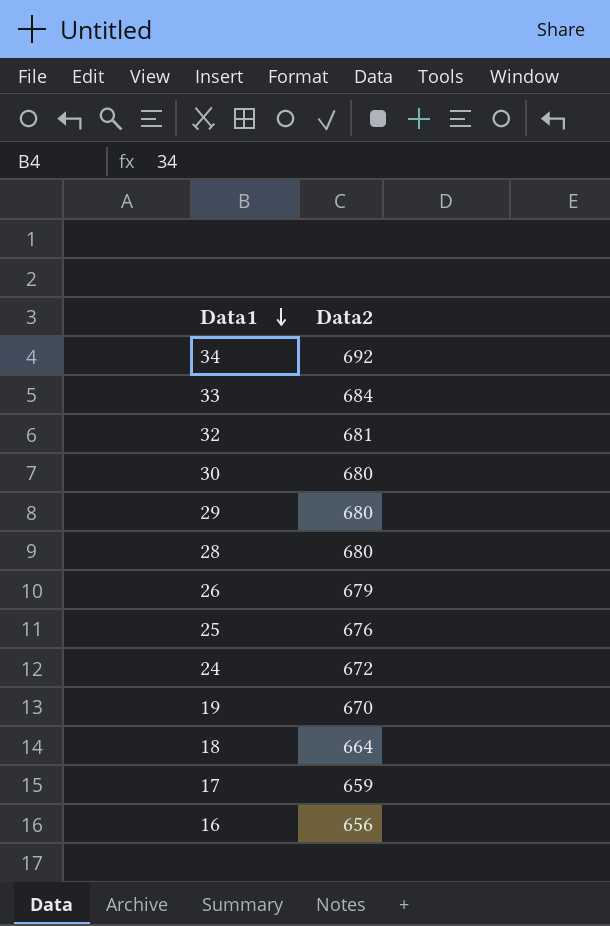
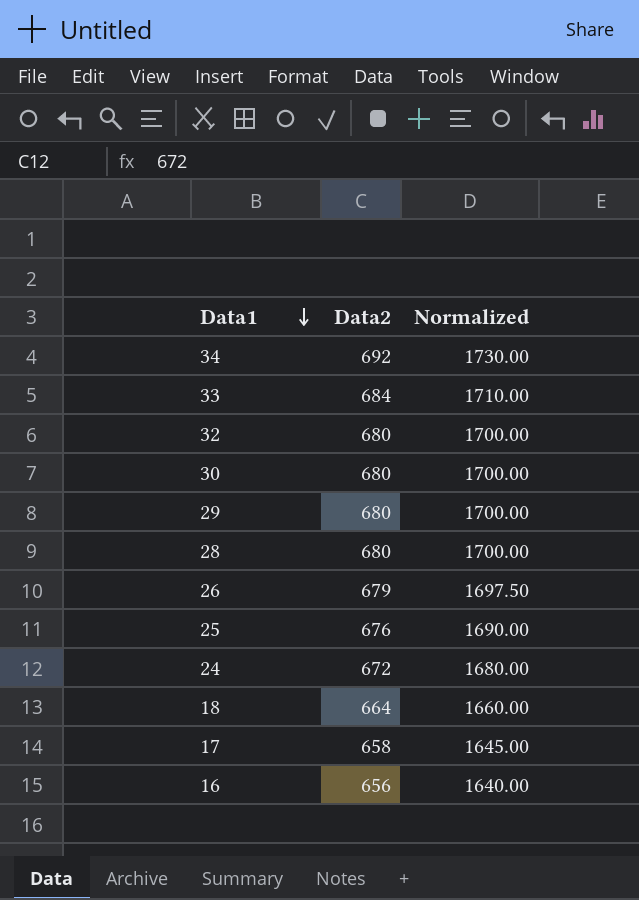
column Normalized | formula: none -> [Data2] * 2.5
row 19: 670 -> none
32 | Data2: 681 -> 680
17 | Data2: 659 -> 658

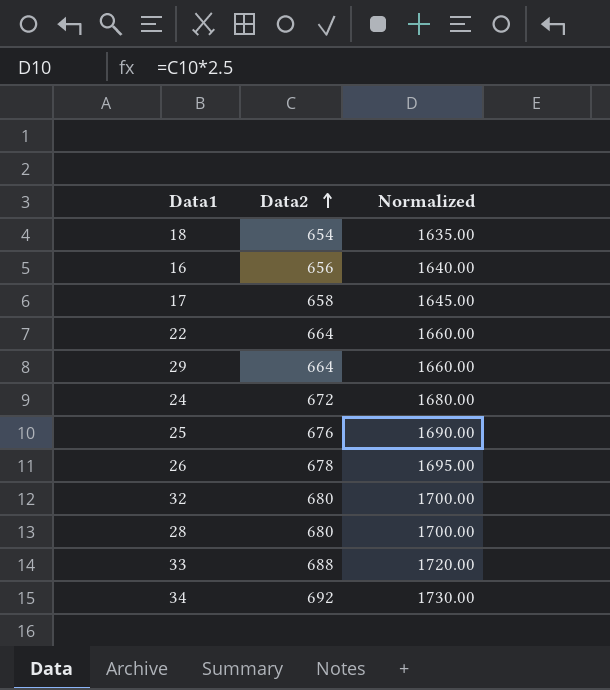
row order: Data1 descending -> Data2 ascending
row 30: 680 | 1700.00 -> none
18 | Data2: 664 -> 654
18 | Normalized: 1660.00 -> 1635.00
row 22: none -> 664 | 1660.00
29 | Data2: 680 -> 664
29 | Normalized: 1700.00 -> 1660.00
26 | Data2: 679 -> 678
26 | Normalized: 1697.50 -> 1695.00
33 | Data2: 684 -> 688
33 | Normalized: 1710.00 -> 1720.00

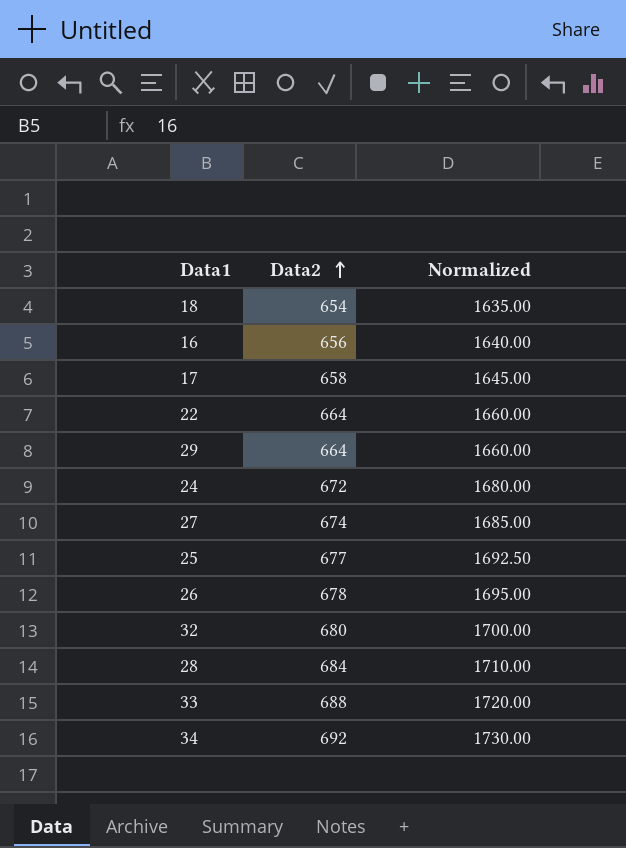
row 27: none -> 674 | 1685.00
25 | Data2: 676 -> 677
25 | Normalized: 1690.00 -> 1692.50
28 | Data2: 680 -> 684
28 | Normalized: 1700.00 -> 1710.00

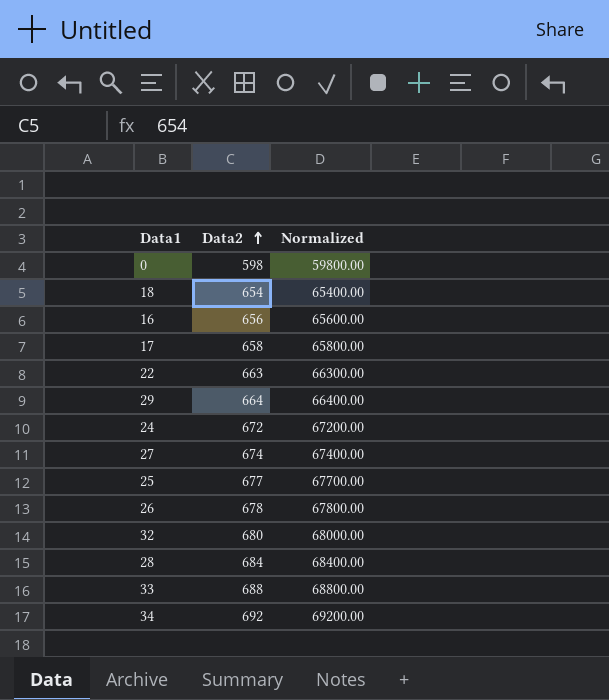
column Normalized | formula: [Data2] * 2.5 -> [Data2] * 100
row 0: none -> 598 | 59800.00
22 | Data2: 664 -> 663

